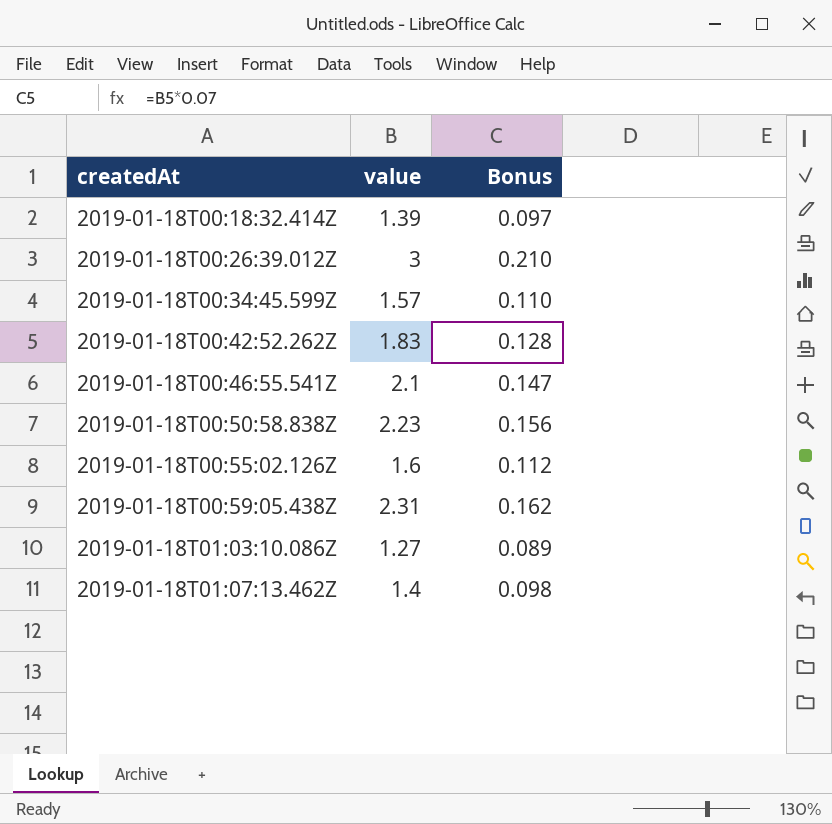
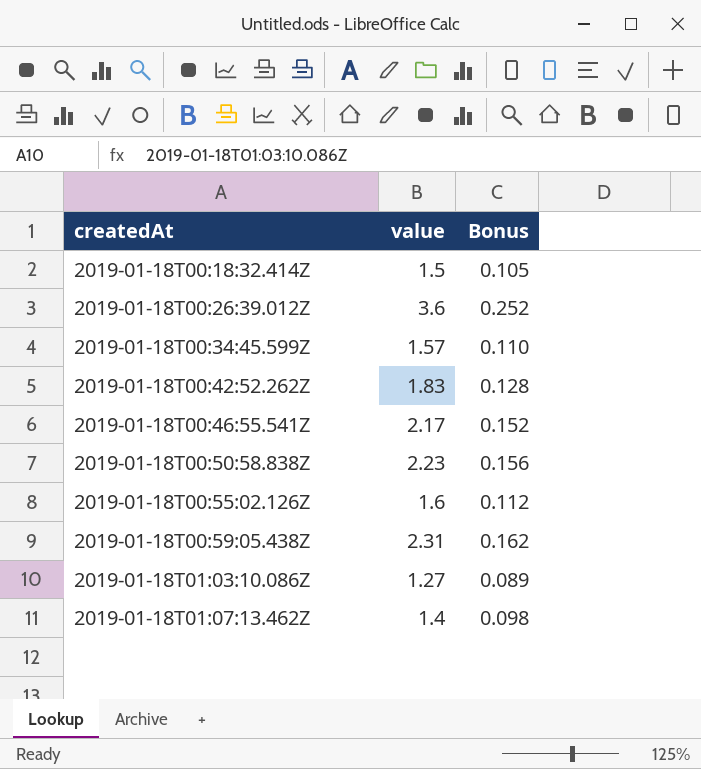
2019-01-18T00:18:32.414Z | value: 1.39 -> 1.5
2019-01-18T00:18:32.414Z | Bonus: 0.097 -> 0.105
2019-01-18T00:26:39.012Z | value: 3 -> 3.6
2019-01-18T00:26:39.012Z | Bonus: 0.210 -> 0.252
2019-01-18T00:46:55.541Z | value: 2.1 -> 2.17
2019-01-18T00:46:55.541Z | Bonus: 0.147 -> 0.152

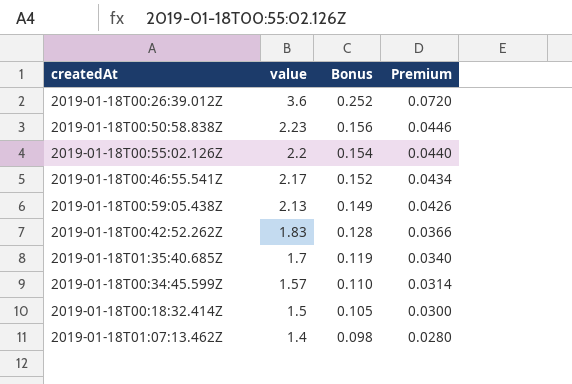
row order: createdAt ascending -> value descending
column Premium | formula: none -> [value] * 0.02
row 2019-01-18T01:03:10.086Z: 1.27 | 0.089 -> none
2019-01-18T00:55:02.126Z | value: 1.6 -> 2.2
2019-01-18T00:55:02.126Z | Bonus: 0.112 -> 0.154
2019-01-18T00:59:05.438Z | value: 2.31 -> 2.13
2019-01-18T00:59:05.438Z | Bonus: 0.162 -> 0.149
row 2019-01-18T01:35:40.685Z: none -> 1.7 | 0.119 | 0.0340

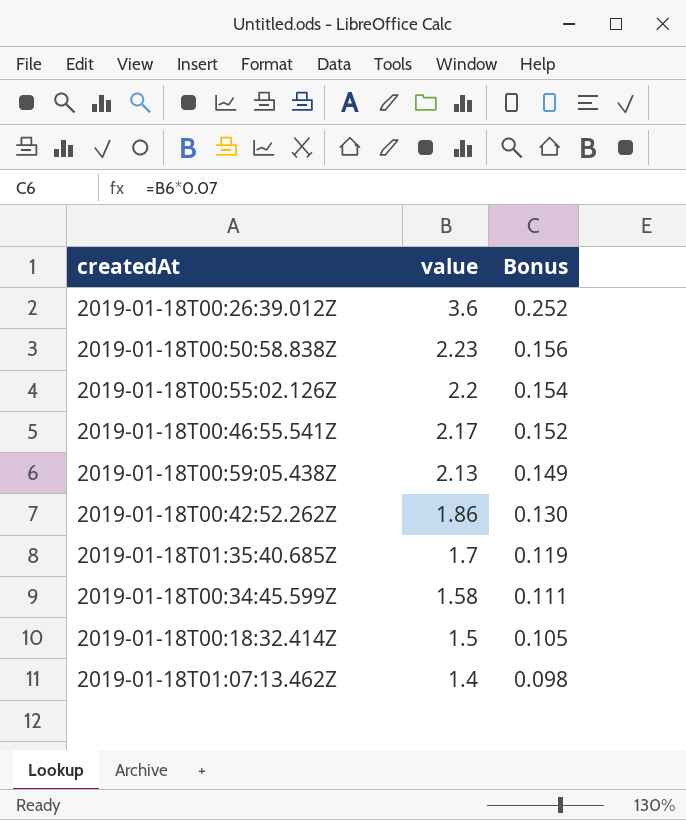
column Premium | formula: [value] * 0.02 -> none
2019-01-18T00:42:52.262Z | value: 1.83 -> 1.86
2019-01-18T00:42:52.262Z | Bonus: 0.128 -> 0.130
2019-01-18T00:34:45.599Z | value: 1.57 -> 1.58
2019-01-18T00:34:45.599Z | Bonus: 0.110 -> 0.111

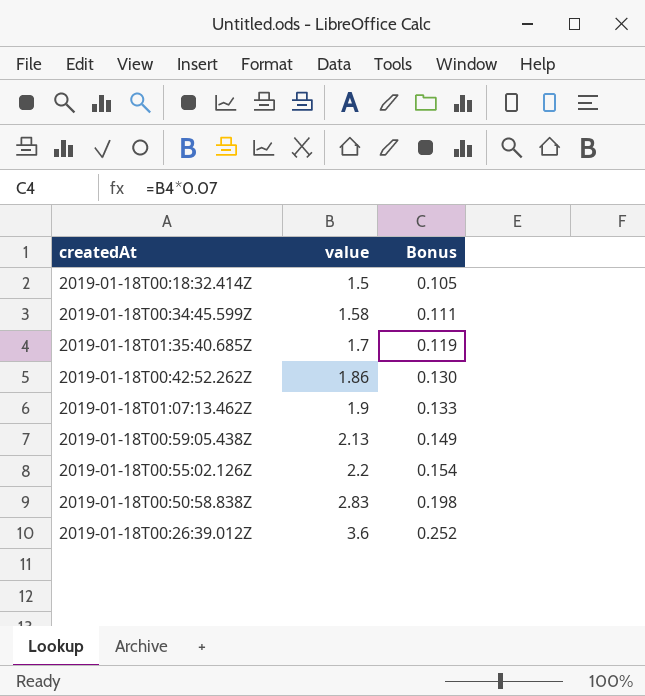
row order: value descending -> value ascending
row 2019-01-18T00:46:55.541Z: 2.17 | 0.152 -> none
2019-01-18T01:07:13.462Z | value: 1.4 -> 1.9
2019-01-18T01:07:13.462Z | Bonus: 0.098 -> 0.133
2019-01-18T00:50:58.838Z | value: 2.23 -> 2.83
2019-01-18T00:50:58.838Z | Bonus: 0.156 -> 0.198

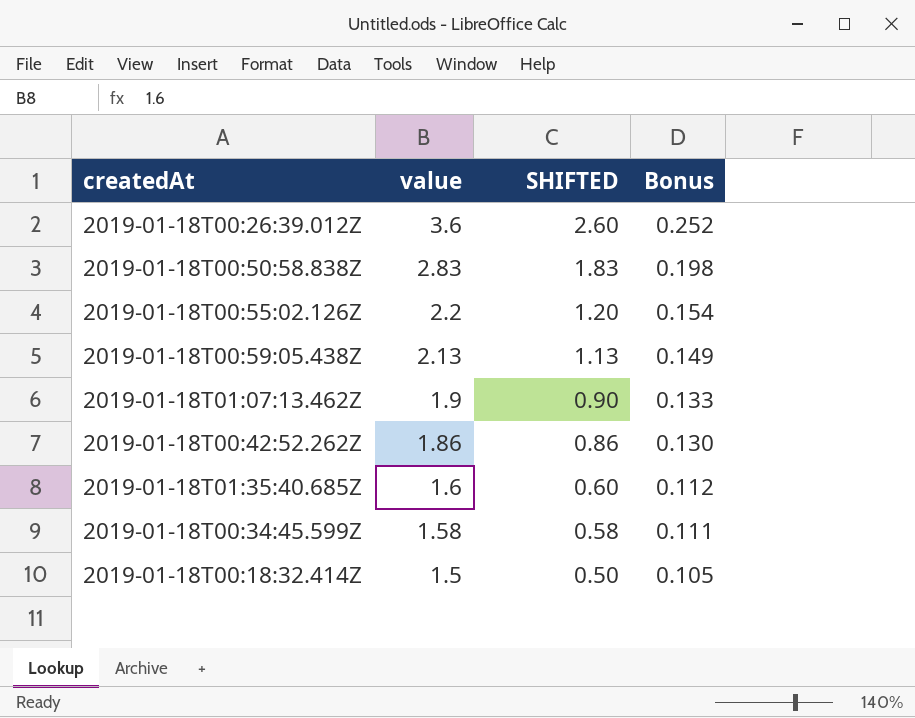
row order: value ascending -> value descending
column SHIFTED | formula: none -> [value] - 1
2019-01-18T01:35:40.685Z | value: 1.7 -> 1.6
2019-01-18T01:35:40.685Z | Bonus: 0.119 -> 0.112

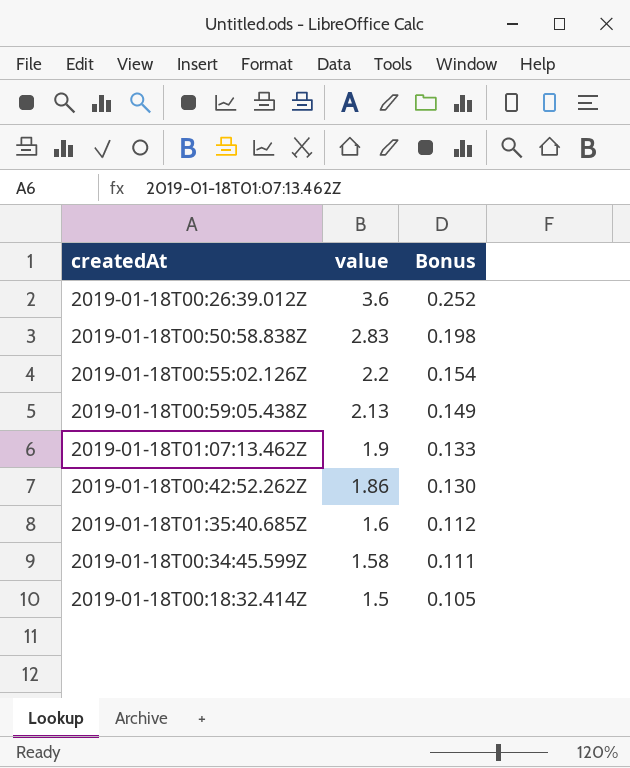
column SHIFTED | formula: [value] - 1 -> none

